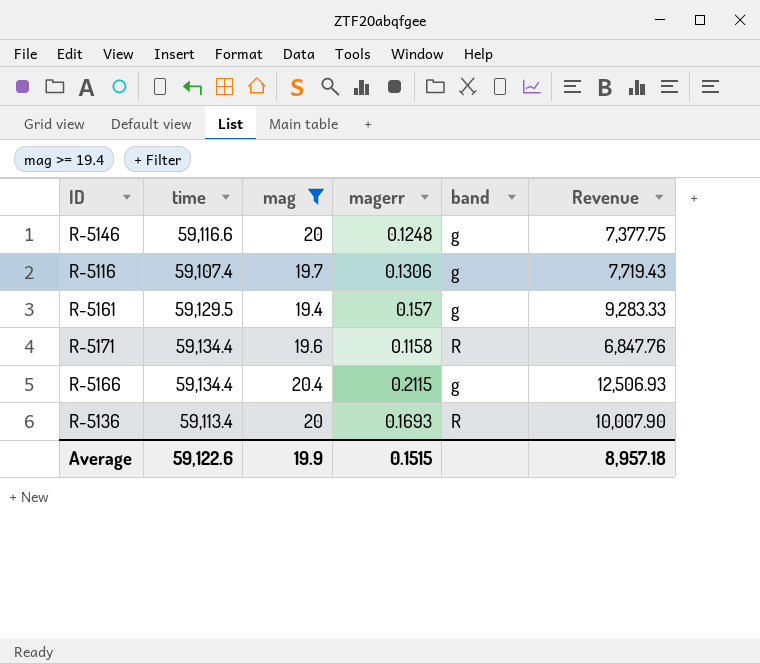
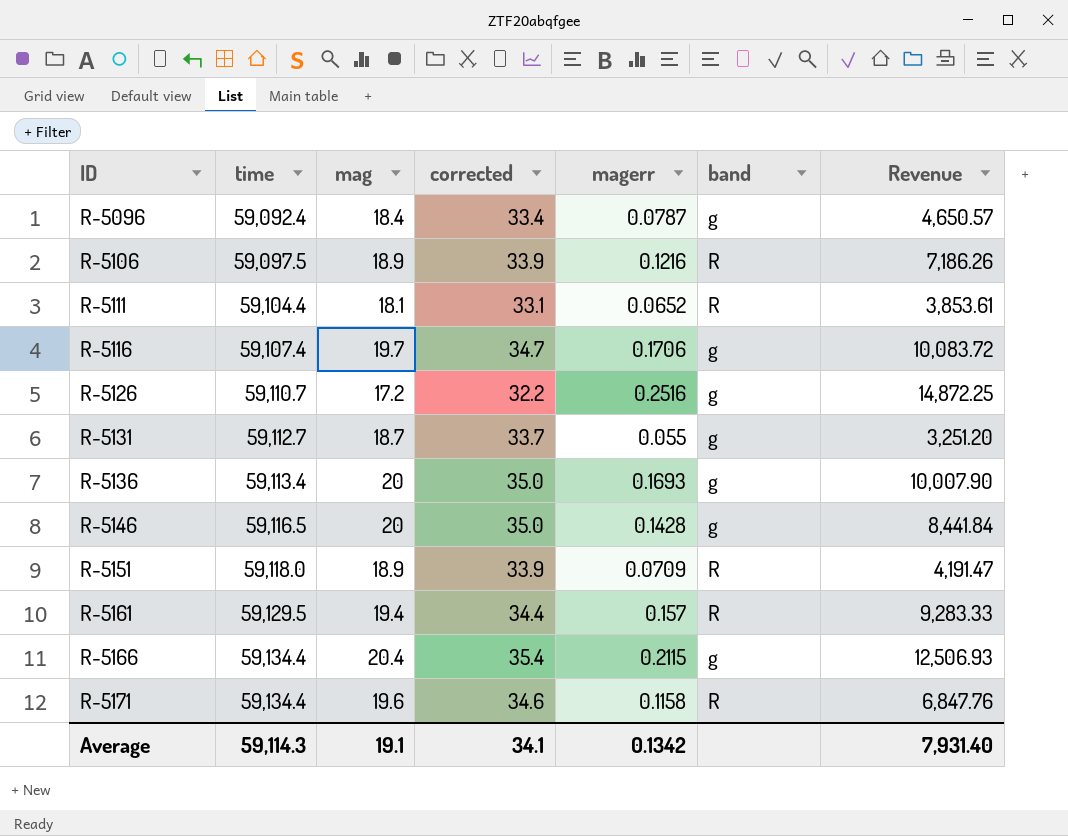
filter: mag >= 19.4 -> none
row order: none -> ID ascending
column corrected | formula: none -> [mag] + 15
R-5116 | magerr: 0.1306 -> 0.1706
R-5116 | Revenue: 7,719.43 -> 10,083.72
R-5136 | band: R -> g
R-5146 | time: 59,116.6 -> 59,116.5
R-5146 | magerr: 0.1248 -> 0.1428
R-5146 | Revenue: 7,377.75 -> 8,441.84
R-5161 | band: g -> R
Average | time: 59,122.6 -> 59,114.3
Average | mag: 19.9 -> 19.1
Average | magerr: 0.1515 -> 0.1342
Average | Revenue: 8,957.18 -> 7,931.40

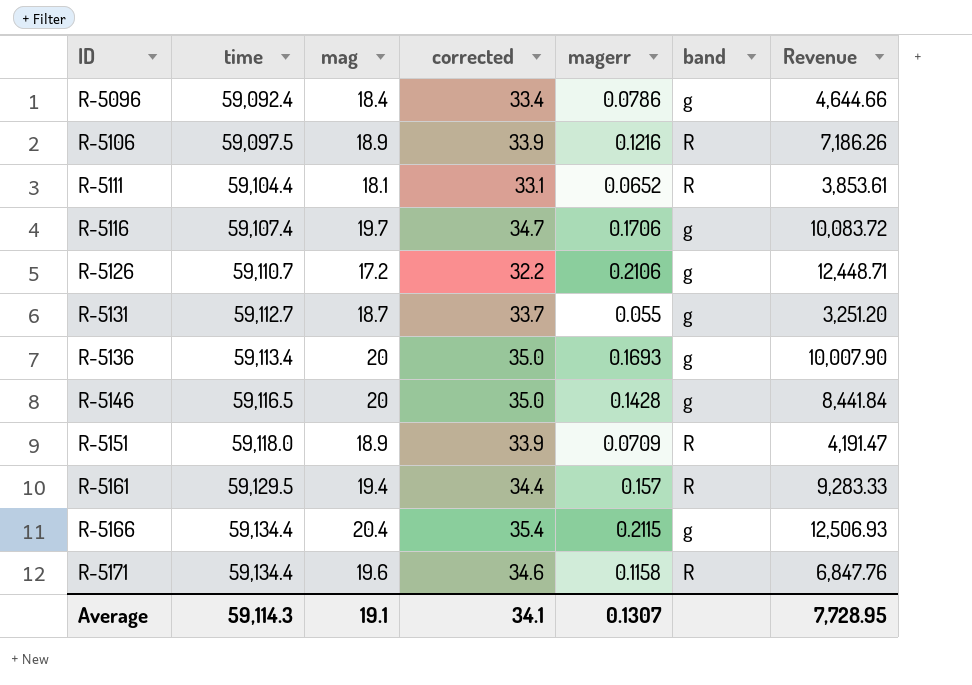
R-5096 | magerr: 0.0787 -> 0.0786
R-5096 | Revenue: 4,650.57 -> 4,644.66
R-5126 | magerr: 0.2516 -> 0.2106
R-5126 | Revenue: 14,872.25 -> 12,448.71
Average | magerr: 0.1342 -> 0.1307
Average | Revenue: 7,931.40 -> 7,728.95

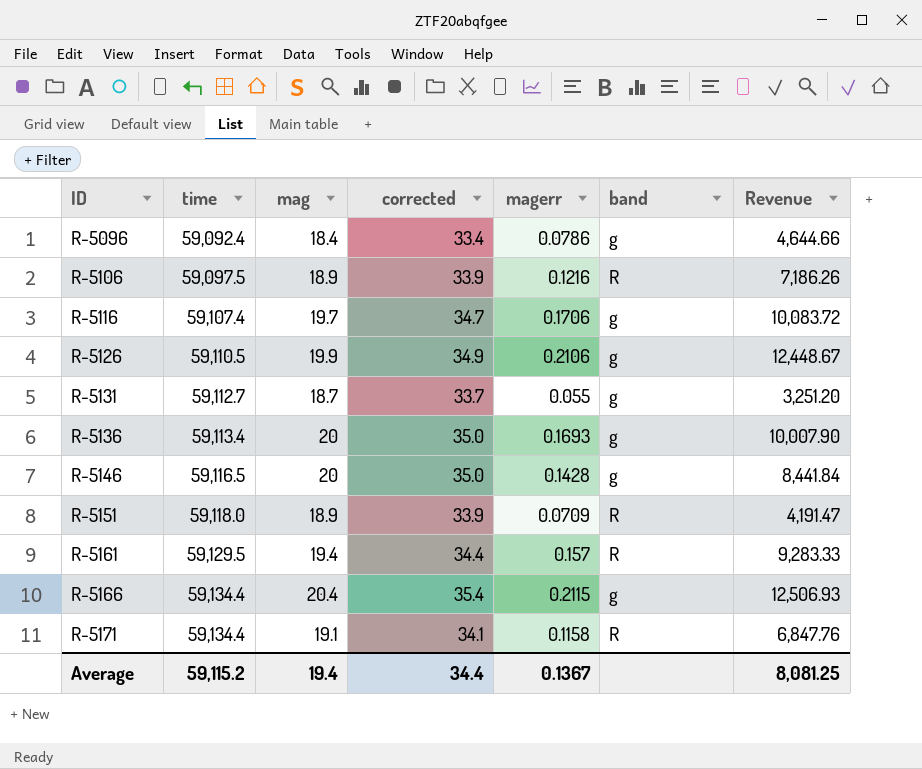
row R-5111: 59,104.4 | 18.1 | 33.1 | 0.0652 | R | 3,853.61 -> none
R-5126 | time: 59,110.7 -> 59,110.5
R-5126 | mag: 17.2 -> 19.9
R-5126 | corrected: 32.2 -> 34.9
R-5126 | Revenue: 12,448.71 -> 12,448.67
R-5171 | mag: 19.6 -> 19.1
R-5171 | corrected: 34.6 -> 34.1
Average | time: 59,114.3 -> 59,115.2
Average | mag: 19.1 -> 19.4
Average | corrected: 34.1 -> 34.4
Average | magerr: 0.1307 -> 0.1367
Average | Revenue: 7,728.95 -> 8,081.25

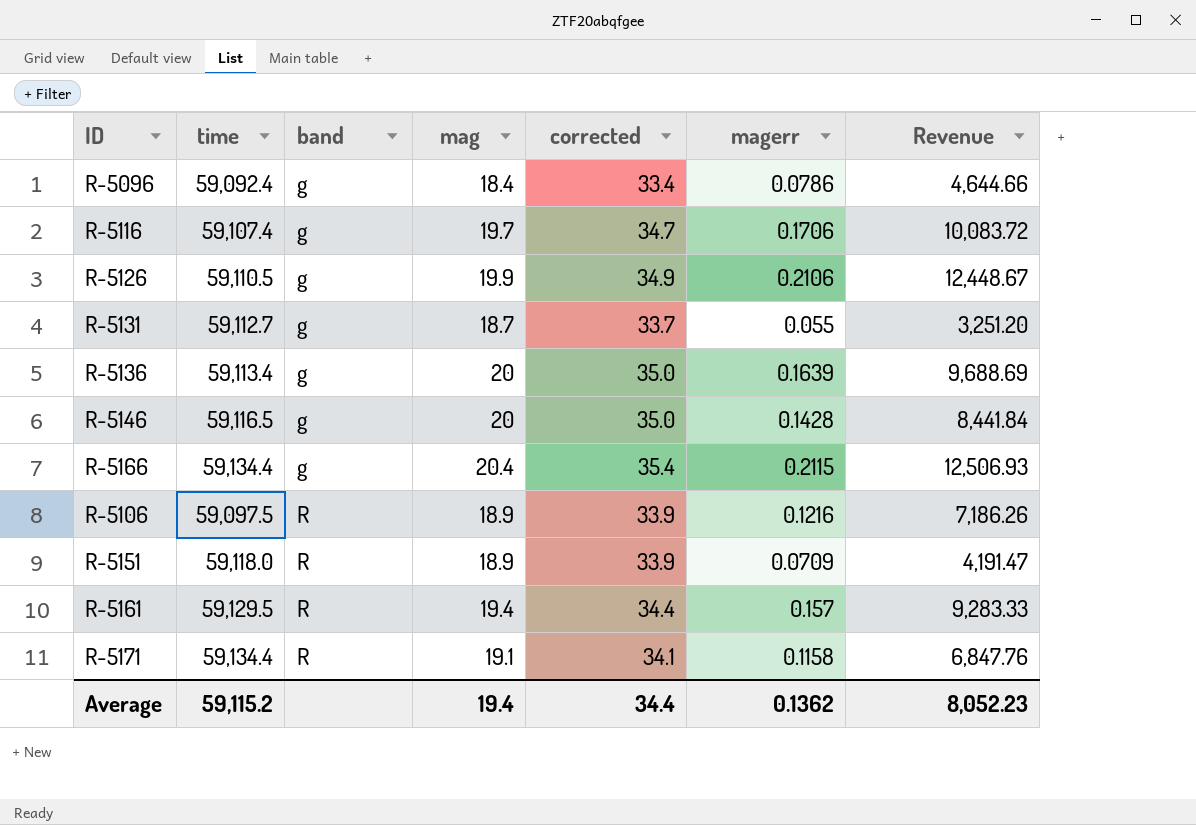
row order: ID ascending -> band ascending
column band | position: 6 -> 3
R-5136 | magerr: 0.1693 -> 0.1639
R-5136 | Revenue: 10,007.90 -> 9,688.69
Average | magerr: 0.1367 -> 0.1362
Average | Revenue: 8,081.25 -> 8,052.23

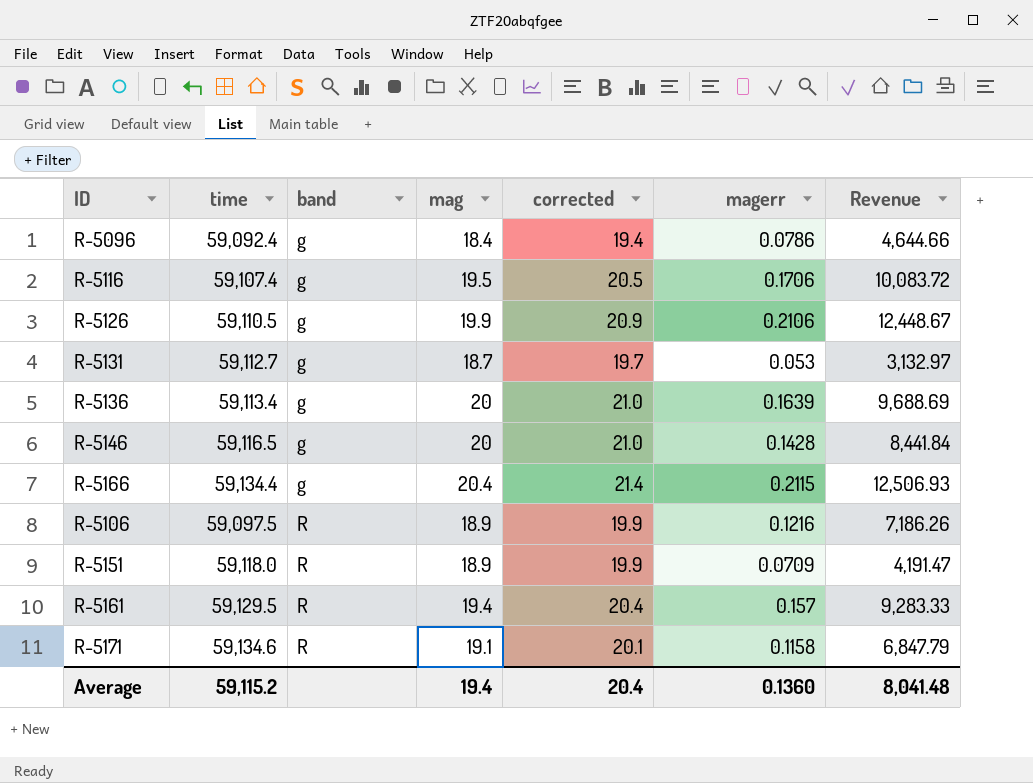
column corrected | formula: [mag] + 15 -> [mag] + 1
R-5116 | mag: 19.7 -> 19.5
R-5131 | magerr: 0.055 -> 0.053
R-5131 | Revenue: 3,251.20 -> 3,132.97
R-5171 | time: 59,134.4 -> 59,134.6
R-5171 | Revenue: 6,847.76 -> 6,847.79
Average | corrected: 34.4 -> 20.4
Average | magerr: 0.1362 -> 0.1360
Average | Revenue: 8,052.23 -> 8,041.48

